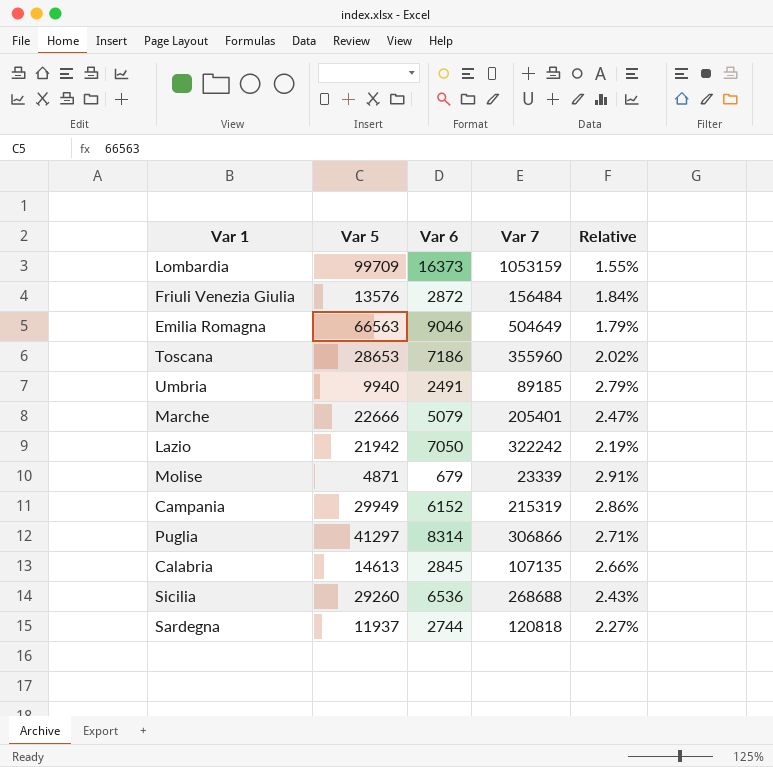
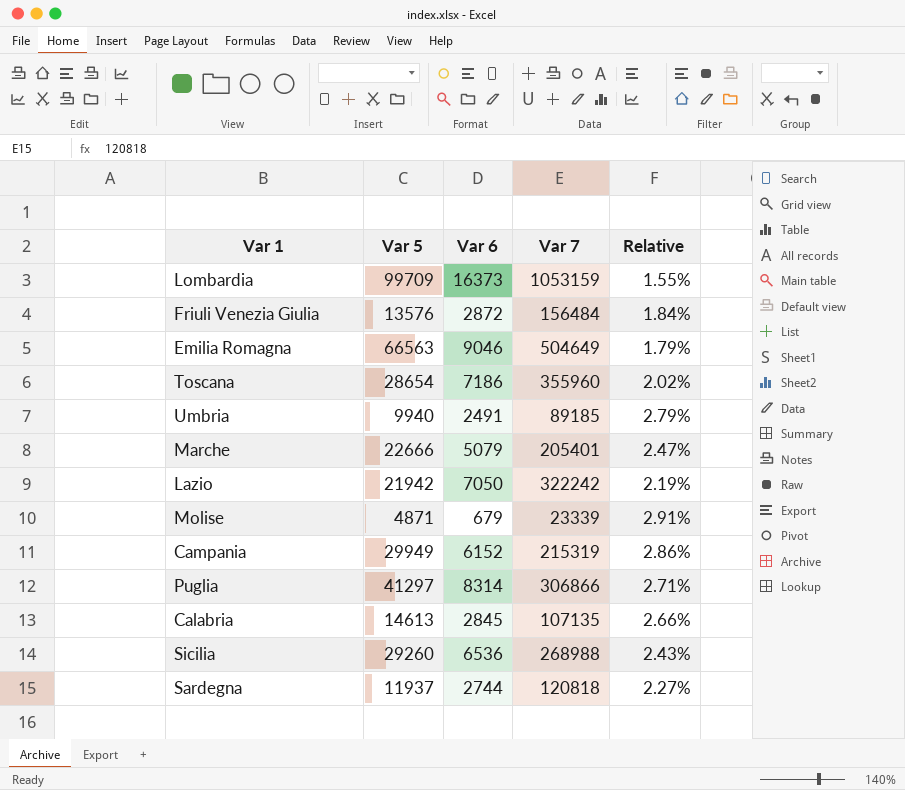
Toscana | Var 5: 28653 -> 28654
Sicilia | Var 7: 268688 -> 268988

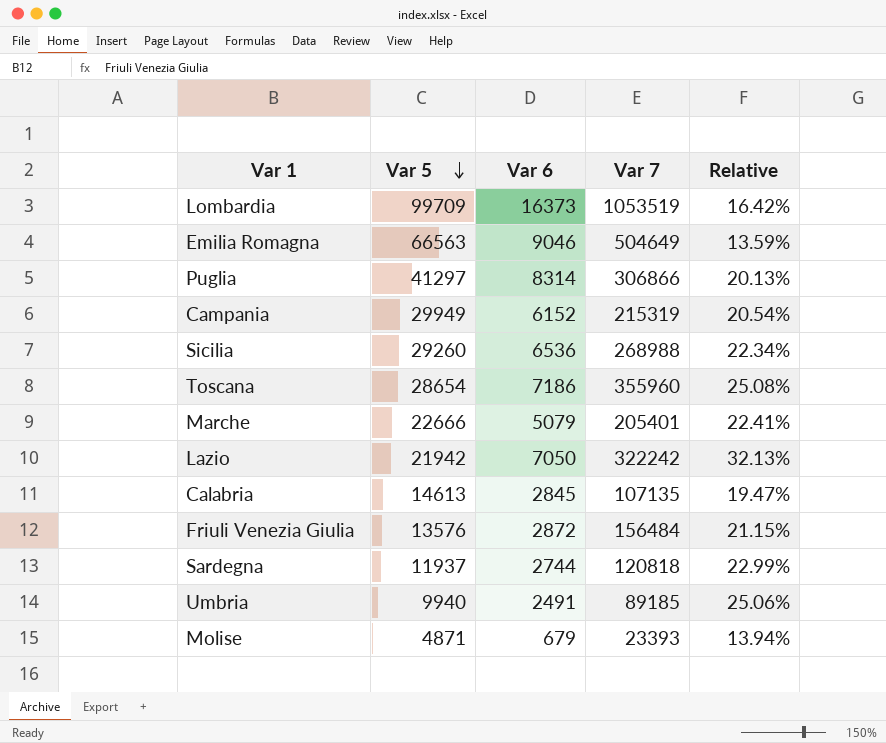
row order: none -> Var 5 descending
column Relative | formula: [Var 6] / [Var 7] -> [Var 6] / [Var 5]
Lombardia | Var 7: 1053159 -> 1053519
Molise | Var 7: 23339 -> 23393

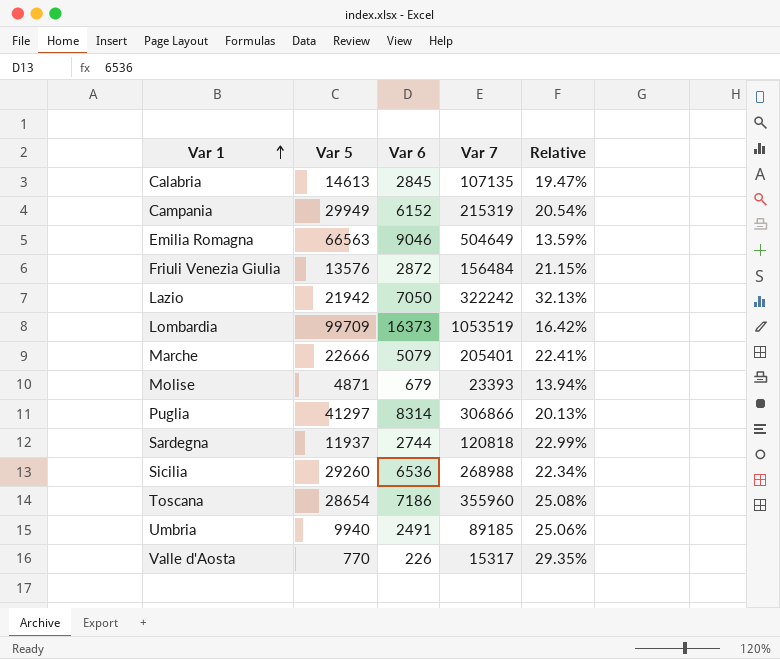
row order: Var 5 descending -> Var 1 ascending
row Valle d'Aosta: none -> 770 | 226 | 15317 | 29.35%

